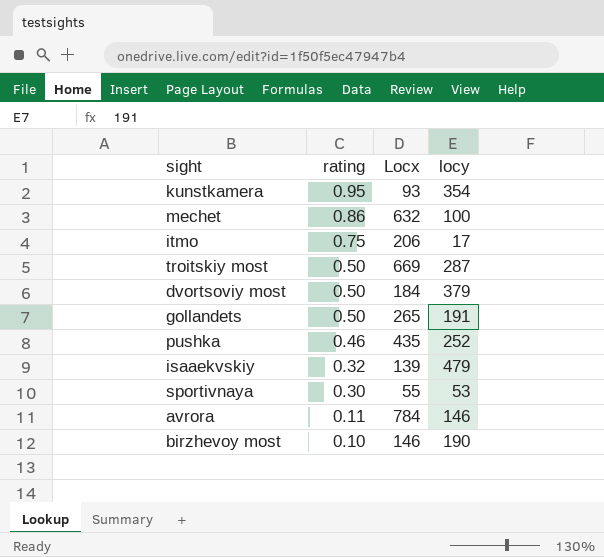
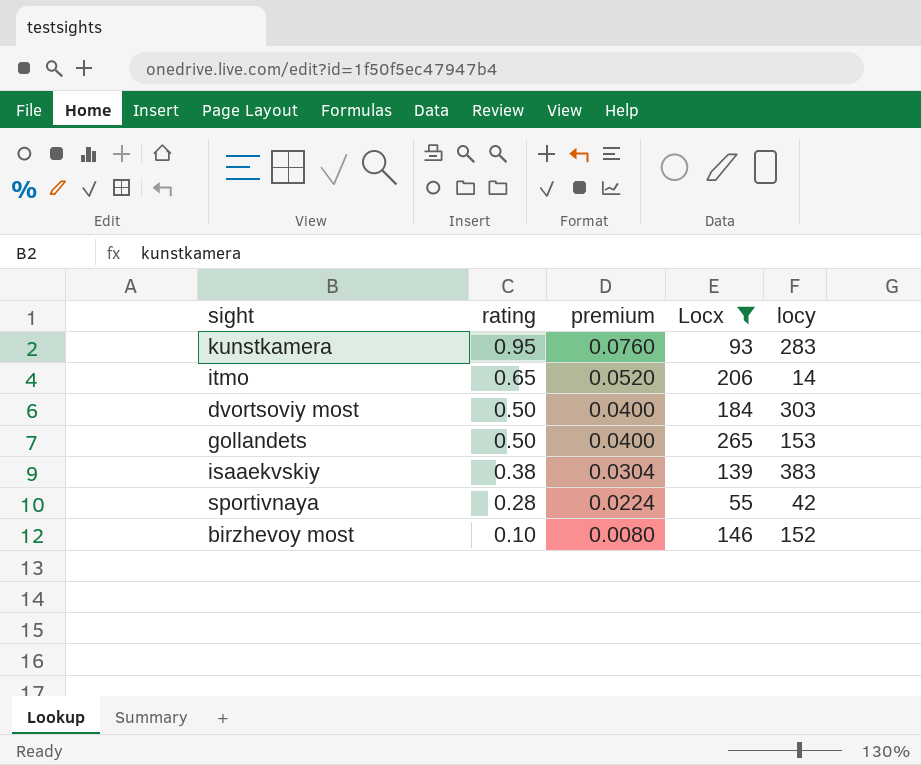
filter: none -> Locx <= 265
column premium | formula: none -> [rating] * 0.08
kunstkamera | locy: 354 -> 283
itmo | rating: 0.75 -> 0.65
itmo | locy: 17 -> 14
dvortsoviy most | locy: 379 -> 303
gollandets | locy: 191 -> 153
isaaekvskiy | rating: 0.32 -> 0.38
isaaekvskiy | locy: 479 -> 383
sportivnaya | rating: 0.30 -> 0.28
sportivnaya | locy: 53 -> 42
birzhevoy most | locy: 190 -> 152

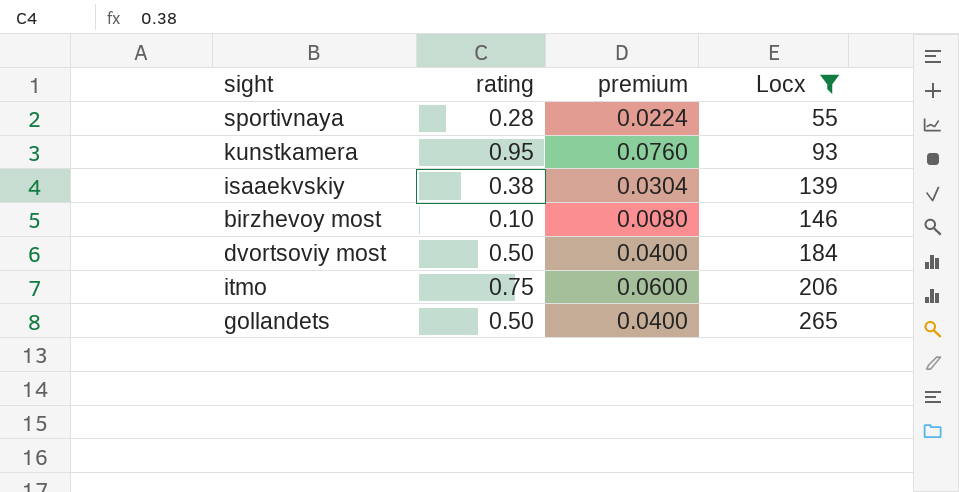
row order: rating descending -> Locx ascending
column locy | position: 5 -> none
itmo | rating: 0.65 -> 0.75
itmo | premium: 0.0520 -> 0.0600

